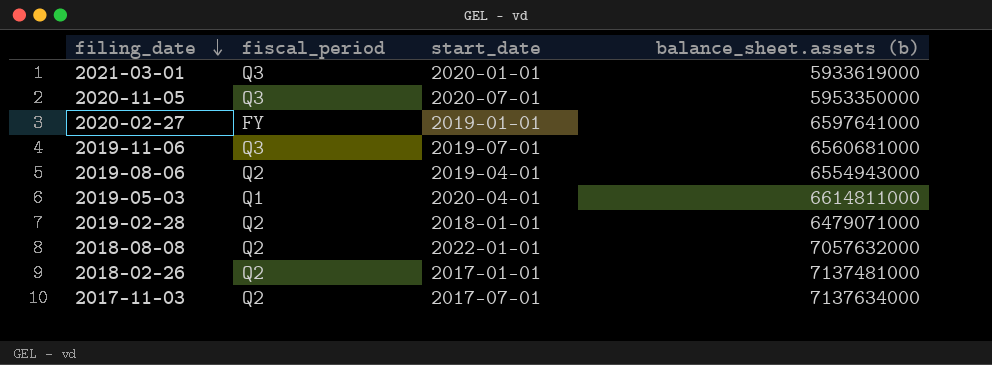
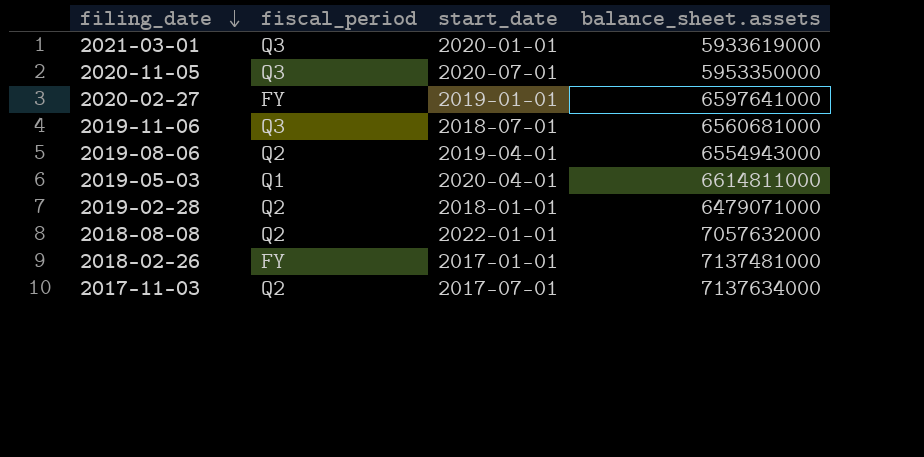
column name: balance_sheet.assets (b) -> balance_sheet.assets
2019-11-06 | start_date: 2019-07-01 -> 2018-07-01
2018-02-26 | fiscal_period: Q2 -> FY

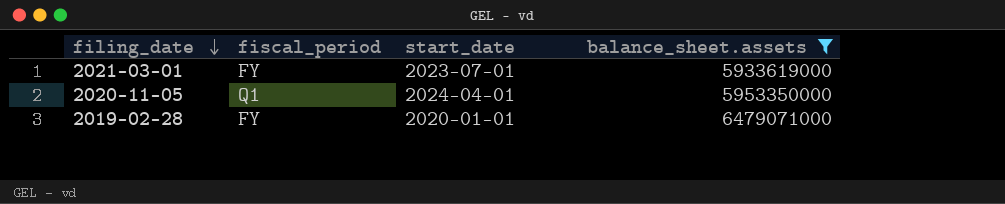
filter: none -> balance_sheet.assets <= 6479071000
2021-03-01 | fiscal_period: Q3 -> FY
2021-03-01 | start_date: 2020-01-01 -> 2023-07-01
2020-11-05 | fiscal_period: Q3 -> Q1
2020-11-05 | start_date: 2020-07-01 -> 2024-04-01
2019-02-28 | fiscal_period: Q2 -> FY
2019-02-28 | start_date: 2018-01-01 -> 2020-01-01

